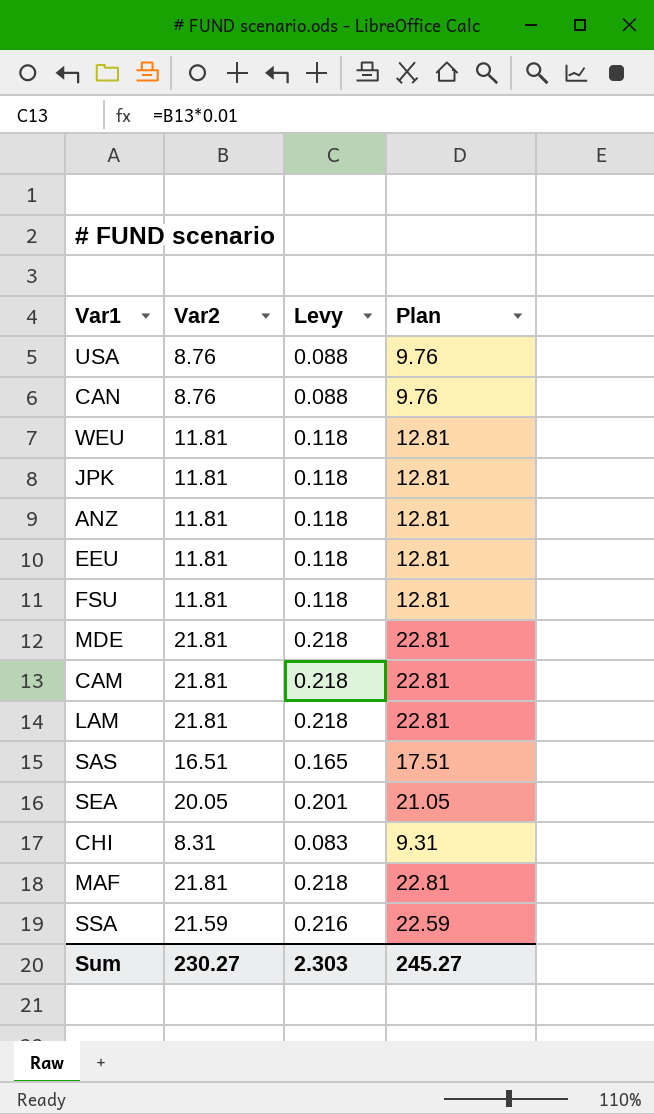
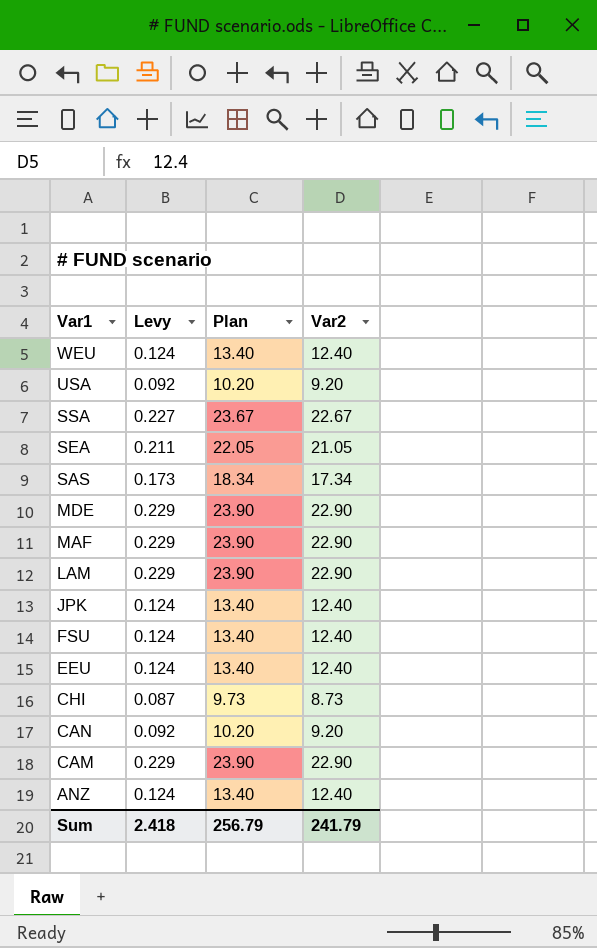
row order: none -> Var1 descending
column Var2 | position: 2 -> 4
WEU | Levy: 0.118 -> 0.124
WEU | Plan: 12.81 -> 13.40
WEU | Var2: 11.81 -> 12.40
USA | Levy: 0.088 -> 0.092
USA | Plan: 9.76 -> 10.20
USA | Var2: 8.76 -> 9.20
SSA | Levy: 0.216 -> 0.227
SSA | Plan: 22.59 -> 23.67
SSA | Var2: 21.59 -> 22.67
SEA | Levy: 0.201 -> 0.211
SEA | Plan: 21.05 -> 22.05
SEA | Var2: 20.05 -> 21.05
SAS | Levy: 0.165 -> 0.173
SAS | Plan: 17.51 -> 18.34
SAS | Var2: 16.51 -> 17.34
MDE | Levy: 0.218 -> 0.229
MDE | Plan: 22.81 -> 23.90
MDE | Var2: 21.81 -> 22.90
MAF | Levy: 0.218 -> 0.229
MAF | Plan: 22.81 -> 23.90
MAF | Var2: 21.81 -> 22.90
LAM | Levy: 0.218 -> 0.229
LAM | Plan: 22.81 -> 23.90
LAM | Var2: 21.81 -> 22.90
JPK | Levy: 0.118 -> 0.124
JPK | Plan: 12.81 -> 13.40
JPK | Var2: 11.81 -> 12.40
FSU | Levy: 0.118 -> 0.124
FSU | Plan: 12.81 -> 13.40
FSU | Var2: 11.81 -> 12.40
EEU | Levy: 0.118 -> 0.124
EEU | Plan: 12.81 -> 13.40
EEU | Var2: 11.81 -> 12.40
CHI | Levy: 0.083 -> 0.087
CHI | Plan: 9.31 -> 9.73
CHI | Var2: 8.31 -> 8.73
CAN | Levy: 0.088 -> 0.092
CAN | Plan: 9.76 -> 10.20
CAN | Var2: 8.76 -> 9.20
CAM | Levy: 0.218 -> 0.229
CAM | Plan: 22.81 -> 23.90
CAM | Var2: 21.81 -> 22.90
ANZ | Levy: 0.118 -> 0.124
ANZ | Plan: 12.81 -> 13.40
ANZ | Var2: 11.81 -> 12.40
Sum | Levy: 2.303 -> 2.418
Sum | Plan: 245.27 -> 256.79
Sum | Var2: 230.27 -> 241.79

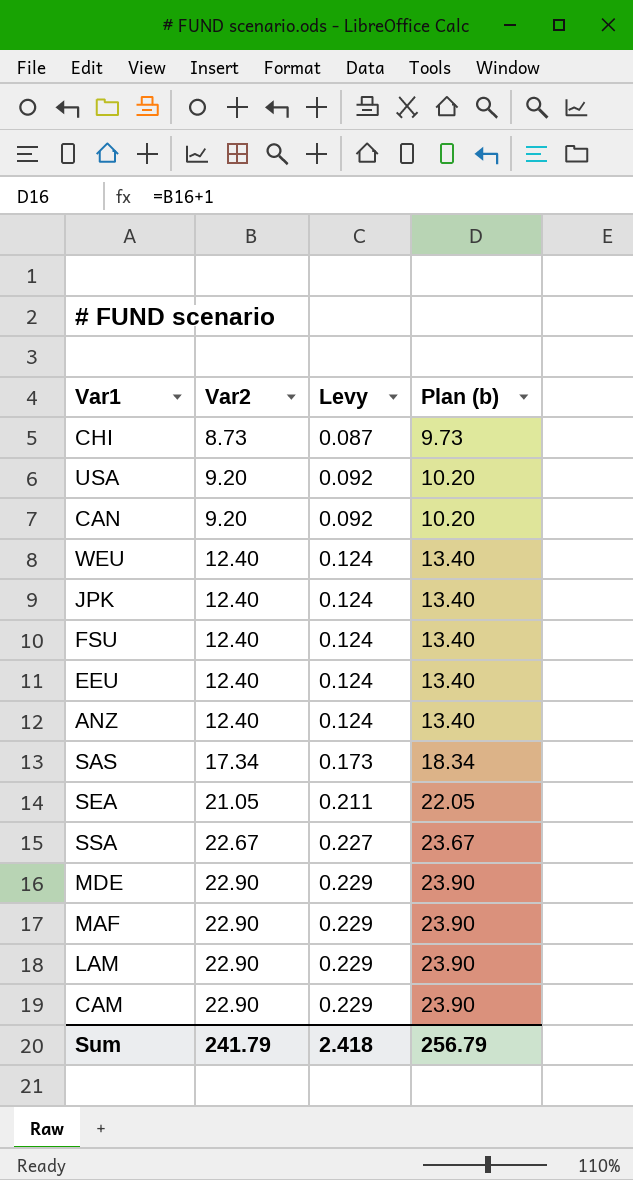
row order: Var1 descending -> Var2 ascending
column Var2 | position: 4 -> 2
column name: Plan -> Plan (b)

